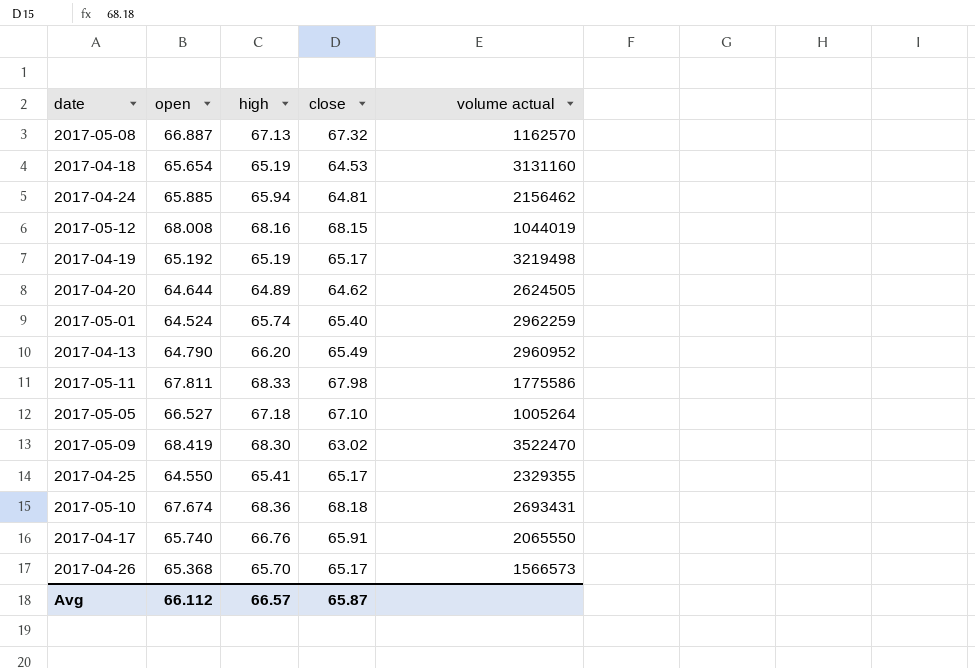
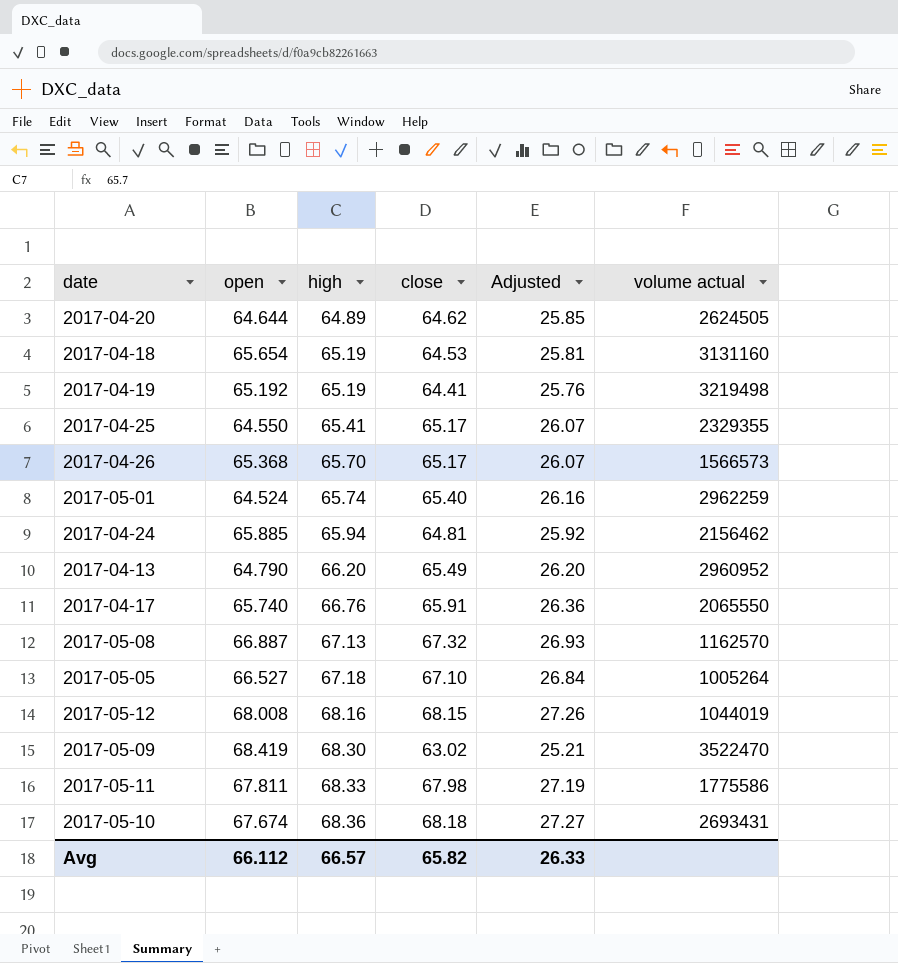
row order: none -> high ascending
column Adjusted | formula: none -> [close] * 0.4
2017-04-19 | close: 65.17 -> 64.41
Avg | close: 65.87 -> 65.82

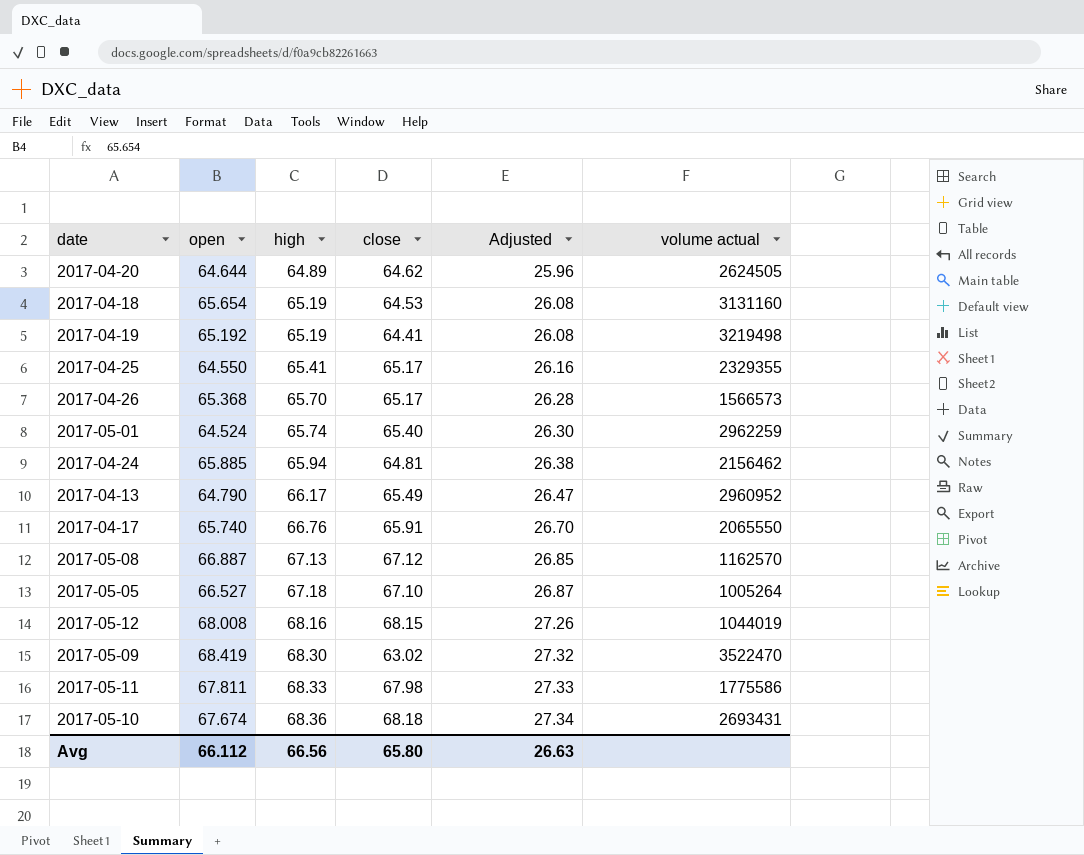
column Adjusted | formula: [close] * 0.4 -> [high] * 0.4
2017-04-13 | high: 66.20 -> 66.17
2017-05-08 | close: 67.32 -> 67.12
Avg | high: 66.57 -> 66.56
Avg | close: 65.82 -> 65.80
Avg | Adjusted: 26.33 -> 26.63

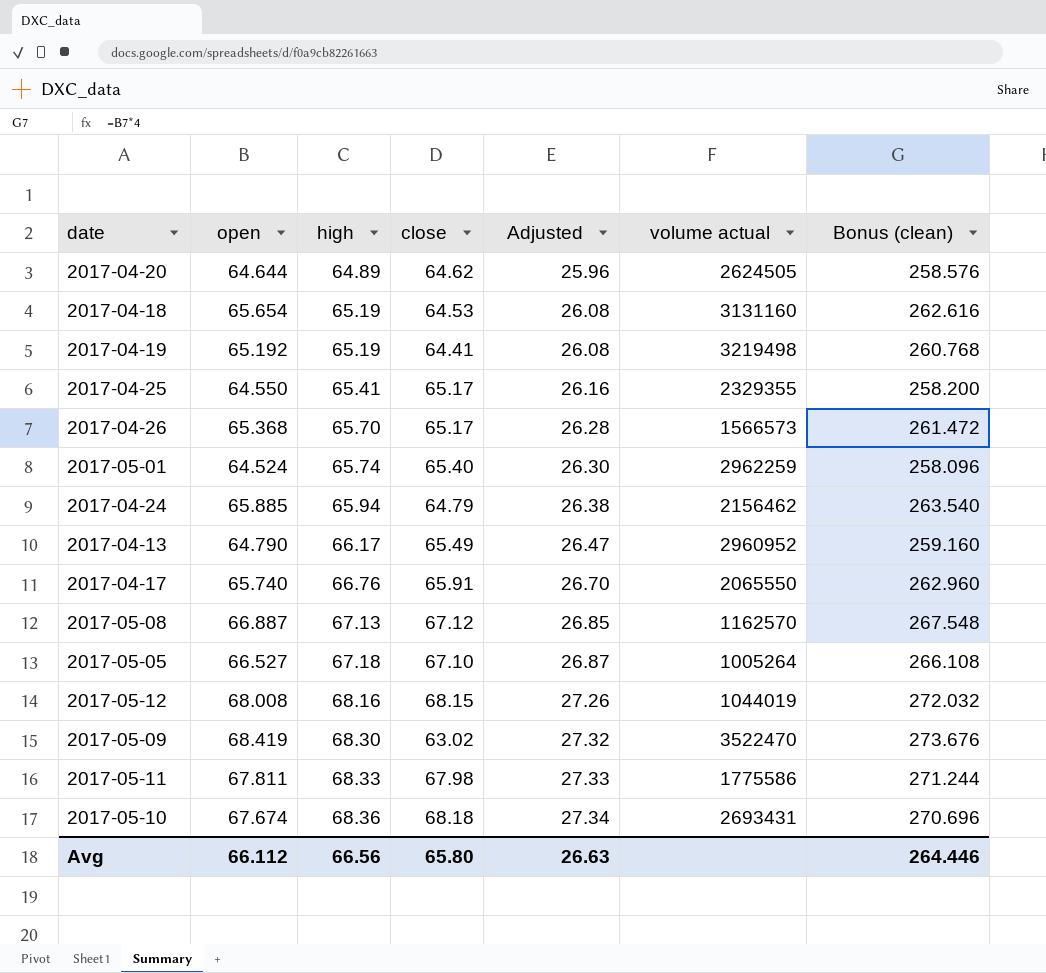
column Bonus (clean) | formula: none -> [open] * 4
2017-04-24 | close: 64.81 -> 64.79

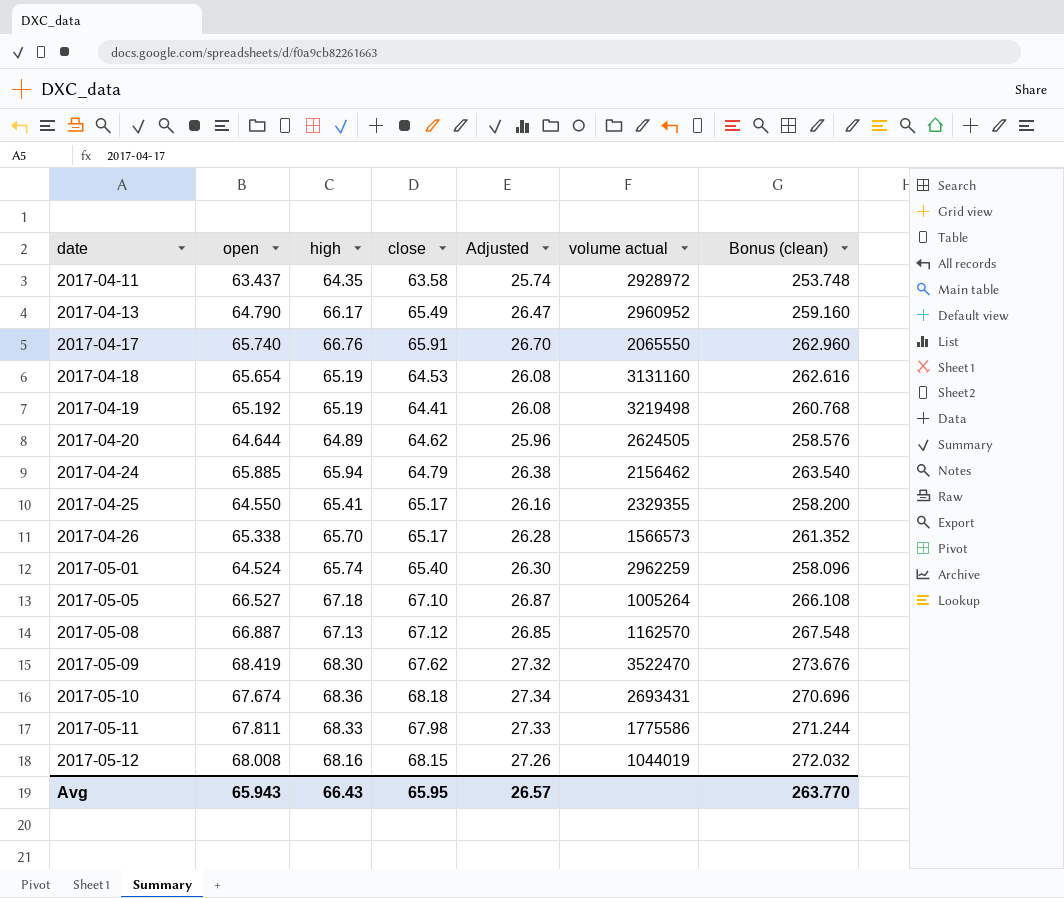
row order: high ascending -> date ascending
row 2017-04-11: none -> 63.437 | 64.35 | 63.58 | 25.74 | 2928972 | 253.748
2017-04-26 | open: 65.368 -> 65.338
2017-04-26 | Bonus (clean): 261.472 -> 261.352
2017-05-09 | close: 63.02 -> 67.62
Avg | open: 66.112 -> 65.943
Avg | high: 66.56 -> 66.43
Avg | close: 65.80 -> 65.95
Avg | Adjusted: 26.63 -> 26.57
Avg | Bonus (clean): 264.446 -> 263.770

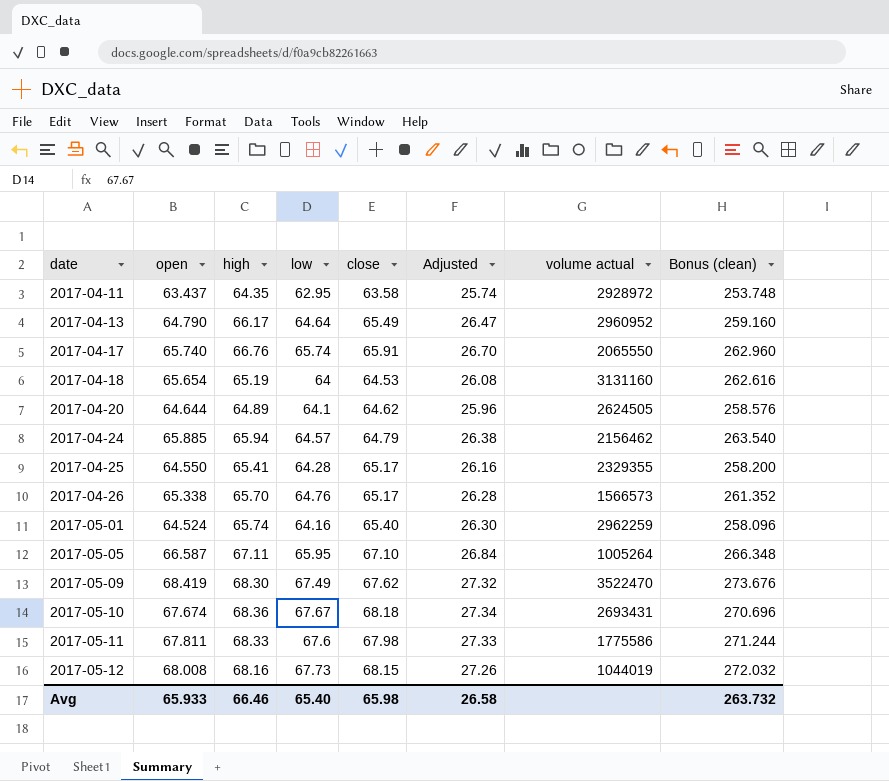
column low | position: none -> 4
row 2017-04-19: 65.192 | 65.19 | 64.41 | 26.08 | 3219498 | 260.768 -> none
row 2017-05-08: 66.887 | 67.13 | 67.12 | 26.85 | 1162570 | 267.548 -> none
2017-05-05 | open: 66.527 -> 66.587
2017-05-05 | high: 67.18 -> 67.11
2017-05-05 | Adjusted: 26.87 -> 26.84
2017-05-05 | Bonus (clean): 266.108 -> 266.348
Avg | open: 65.943 -> 65.933
Avg | high: 66.43 -> 66.46
Avg | close: 65.95 -> 65.98
Avg | Adjusted: 26.57 -> 26.58
Avg | Bonus (clean): 263.770 -> 263.732

